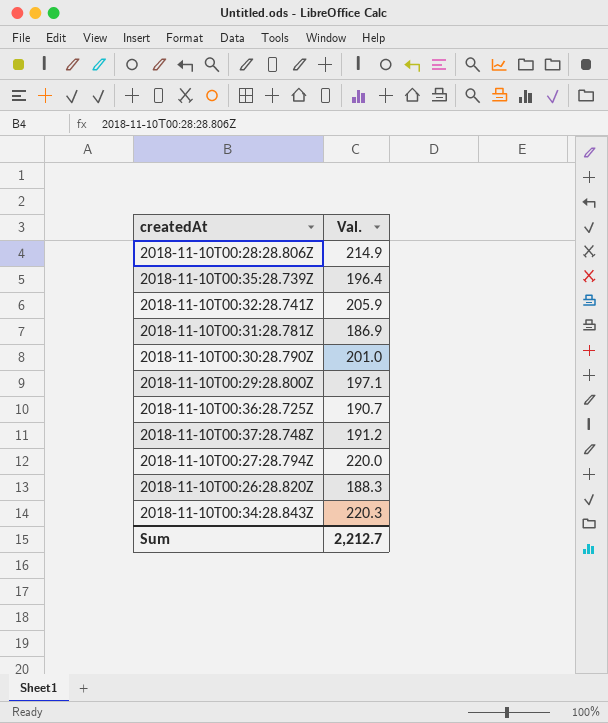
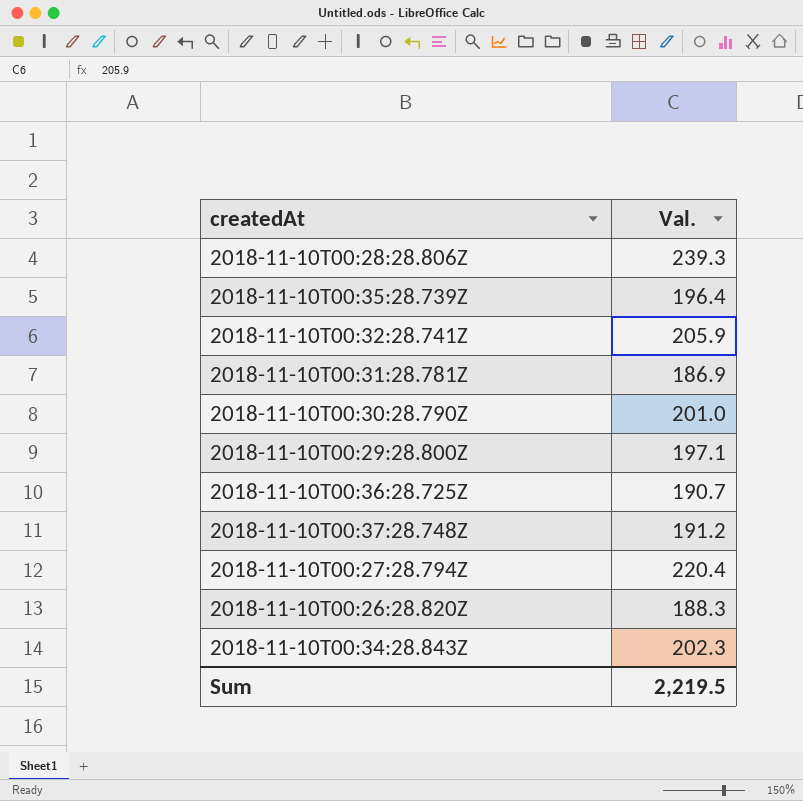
2018-11-10T00:28:28.806Z | Val.: 214.9 -> 239.3
2018-11-10T00:27:28.794Z | Val.: 220.0 -> 220.4
2018-11-10T00:34:28.843Z | Val.: 220.3 -> 202.3
Sum | Val.: 2,212.7 -> 2,219.5

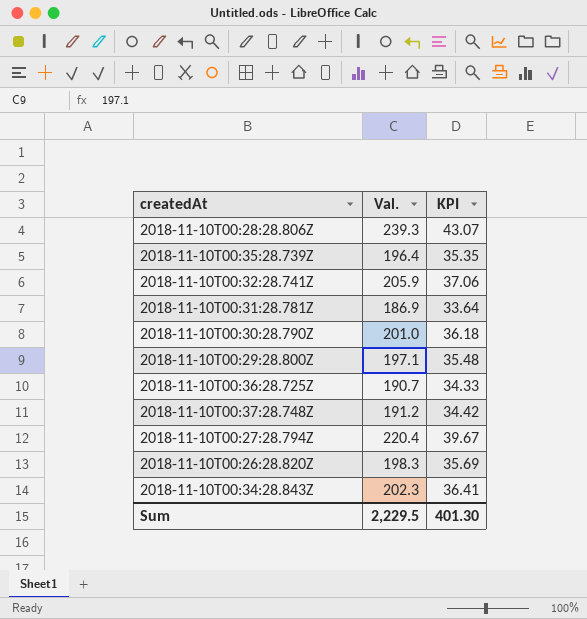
column KPI | formula: none -> [Val.] * 0.18
2018-11-10T00:26:28.820Z | Val.: 188.3 -> 198.3
Sum | Val.: 2,219.5 -> 2,229.5

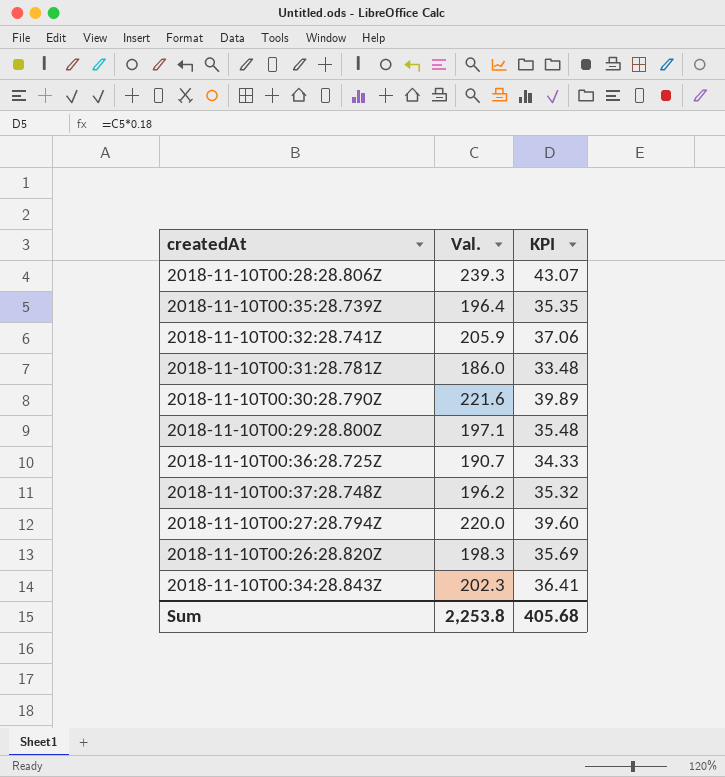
2018-11-10T00:31:28.781Z | Val.: 186.9 -> 186.0
2018-11-10T00:31:28.781Z | KPI: 33.64 -> 33.48
2018-11-10T00:30:28.790Z | Val.: 201.0 -> 221.6
2018-11-10T00:30:28.790Z | KPI: 36.18 -> 39.89
2018-11-10T00:37:28.748Z | Val.: 191.2 -> 196.2
2018-11-10T00:37:28.748Z | KPI: 34.42 -> 35.32
2018-11-10T00:27:28.794Z | Val.: 220.4 -> 220.0
2018-11-10T00:27:28.794Z | KPI: 39.67 -> 39.60
Sum | Val.: 2,229.5 -> 2,253.8
Sum | KPI: 401.30 -> 405.68

